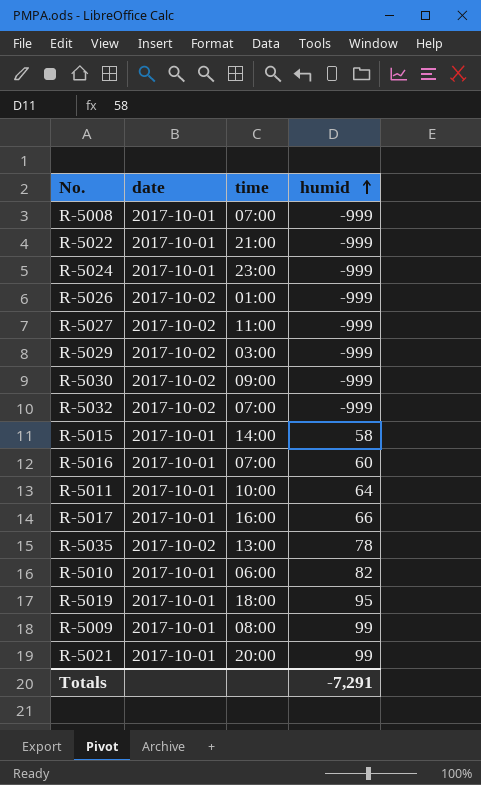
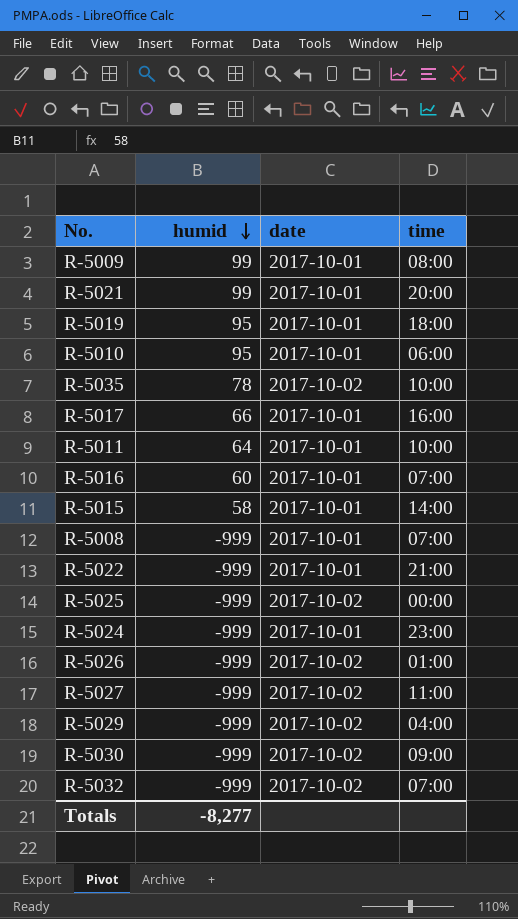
row order: humid ascending -> humid descending
column humid | position: 4 -> 2
R-5010 | humid: 82 -> 95
R-5035 | time: 13:00 -> 10:00
row R-5025: none -> -999 | 2017-10-02 | 00:00
R-5029 | time: 03:00 -> 04:00
Totals | humid: -7,291 -> -8,277

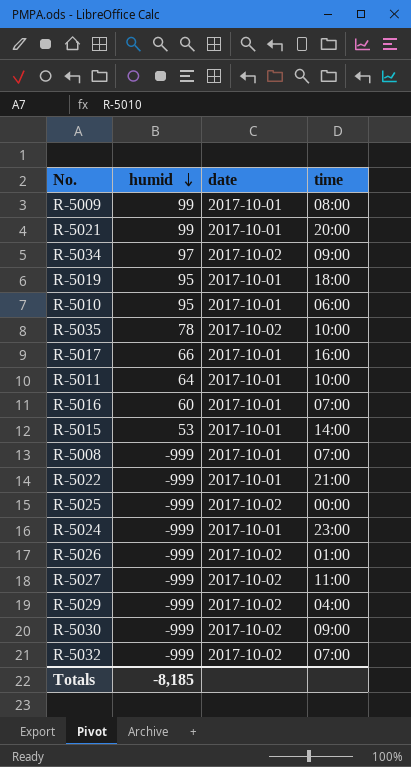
row R-5034: none -> 97 | 2017-10-02 | 09:00
R-5015 | humid: 58 -> 53
Totals | humid: -8,277 -> -8,185

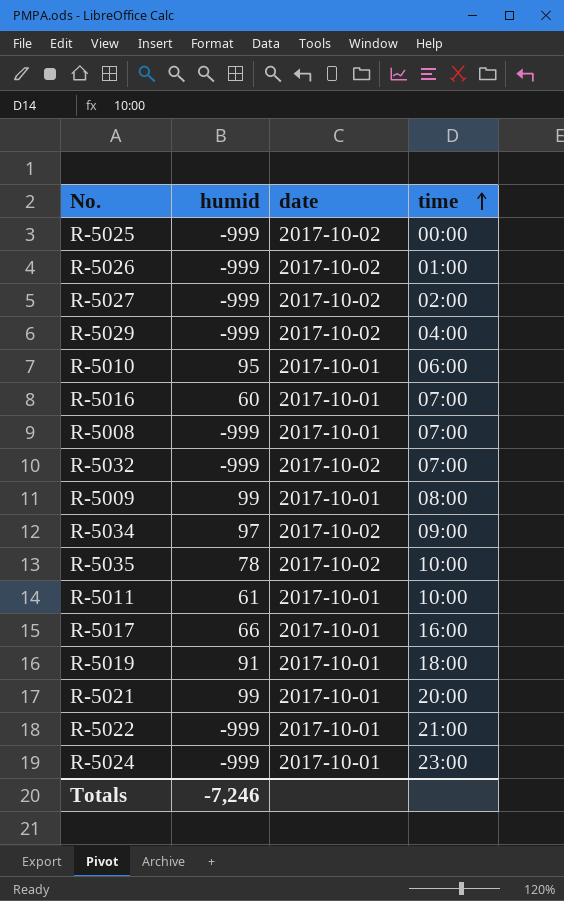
row order: humid descending -> time ascending
row R-5015: 53 | 2017-10-01 | 14:00 -> none
row R-5030: -999 | 2017-10-02 | 09:00 -> none
R-5027 | time: 11:00 -> 02:00
R-5011 | humid: 64 -> 61
R-5019 | humid: 95 -> 91
Totals | humid: -8,185 -> -7,246

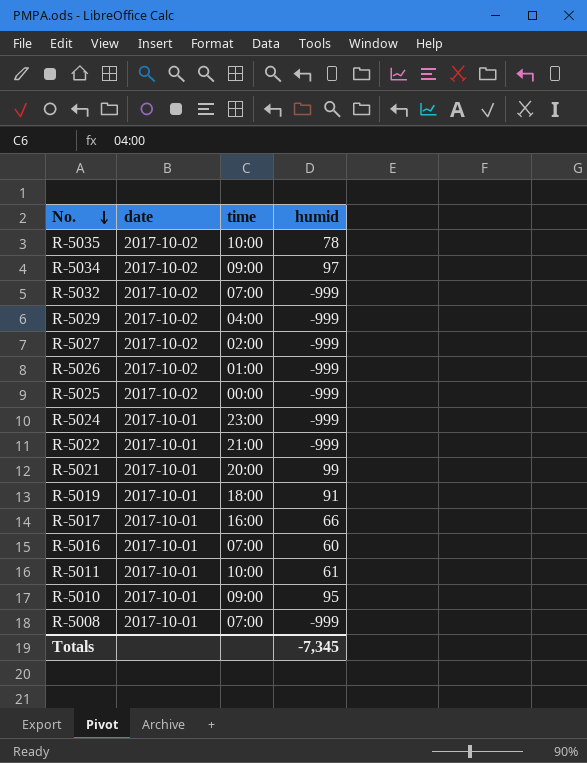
row order: time ascending -> No. descending
column humid | position: 2 -> 4
row R-5009: 99 | 2017-10-01 | 08:00 -> none
R-5010 | time: 06:00 -> 09:00
Totals | humid: -7,246 -> -7,345

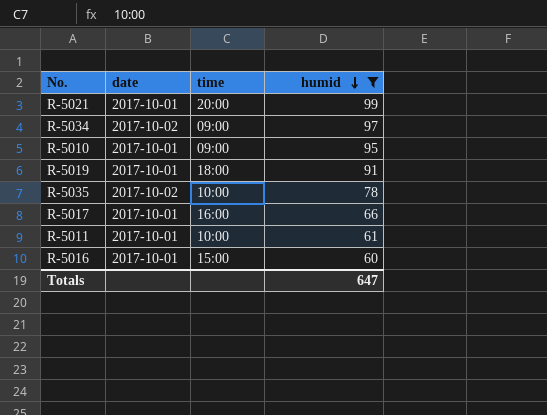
filter: none -> humid != -999
row order: No. descending -> humid descending
R-5016 | time: 07:00 -> 15:00
Totals | humid: -7,345 -> 647

